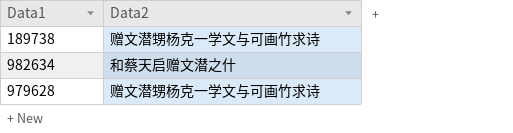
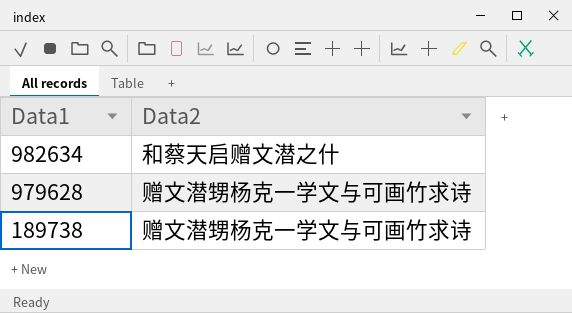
row order: none -> Data1 descending

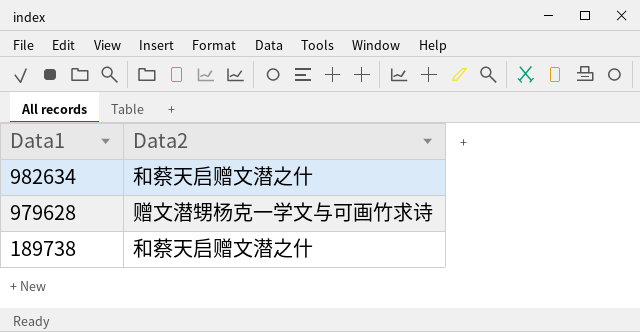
189738 | Data2: 赠文潜甥杨克一学文与可画竹求诗 -> 和蔡天启赠文潜之什

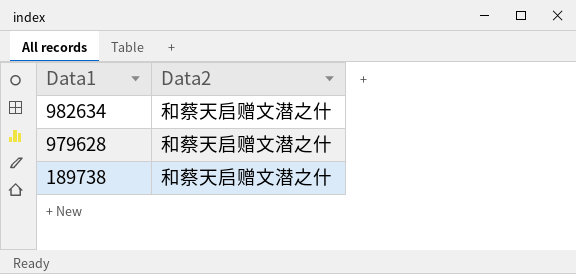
979628 | Data2: 赠文潜甥杨克一学文与可画竹求诗 -> 和蔡天启赠文潜之什

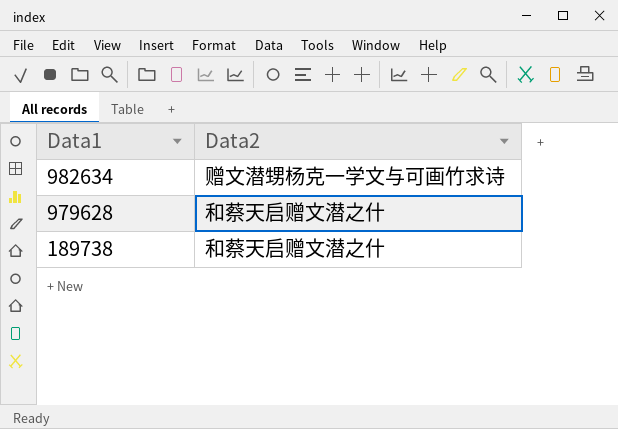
982634 | Data2: 和蔡天启赠文潜之什 -> 赠文潜甥杨克一学文与可画竹求诗

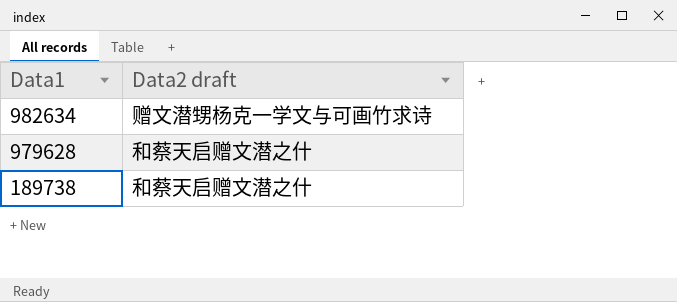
column name: Data2 -> Data2 draft

